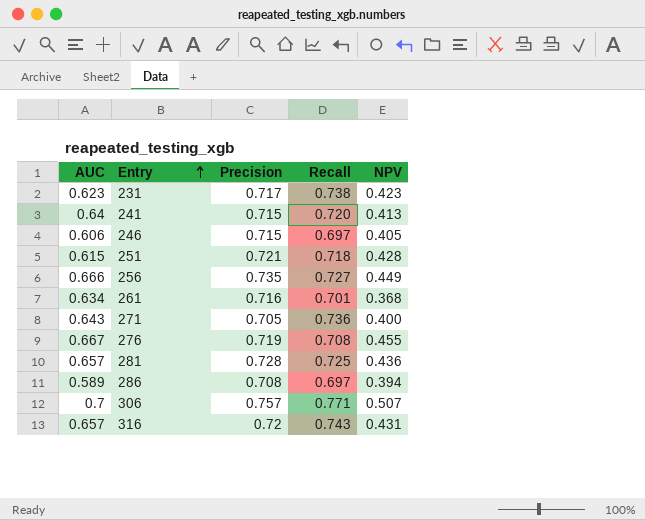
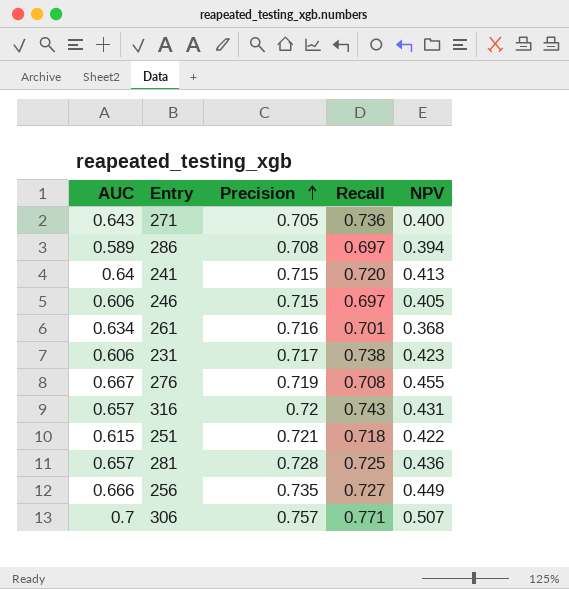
row order: Entry ascending -> Precision ascending
231 | AUC: 0.623 -> 0.606
251 | NPV: 0.428 -> 0.422

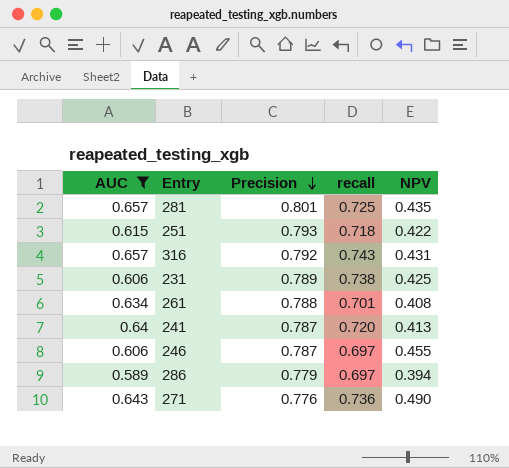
filter: none -> AUC <= 0.657
row order: Precision ascending -> Precision descending
column name: Recall -> recall
281 | Precision: 0.728 -> 0.801
281 | NPV: 0.436 -> 0.435
251 | Precision: 0.721 -> 0.793
316 | Precision: 0.72 -> 0.792
231 | Precision: 0.717 -> 0.789
231 | NPV: 0.423 -> 0.425
261 | Precision: 0.716 -> 0.788
261 | NPV: 0.368 -> 0.408
241 | Precision: 0.715 -> 0.787
246 | Precision: 0.715 -> 0.787
246 | NPV: 0.405 -> 0.455
286 | Precision: 0.708 -> 0.779
271 | Precision: 0.705 -> 0.776
271 | NPV: 0.400 -> 0.490

